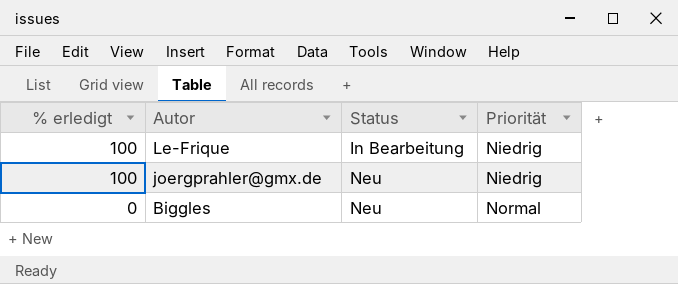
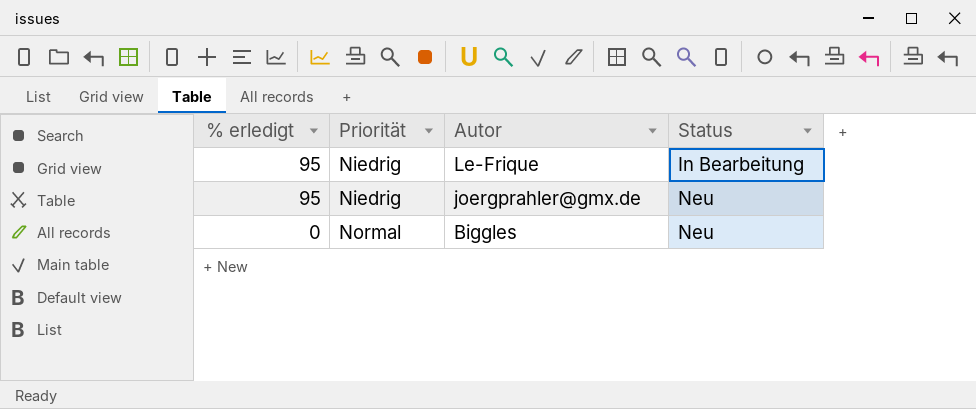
column Priorität | position: 4 -> 2
Le-Frique | % erledigt: 100 -> 95
joergprahler@gmx.de | % erledigt: 100 -> 95

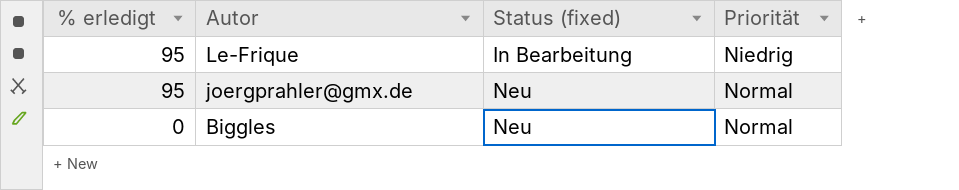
column name: Status -> Status (fixed)
column Priorität | position: 2 -> 4
joergprahler@gmx.de | Priorität: Niedrig -> Normal

